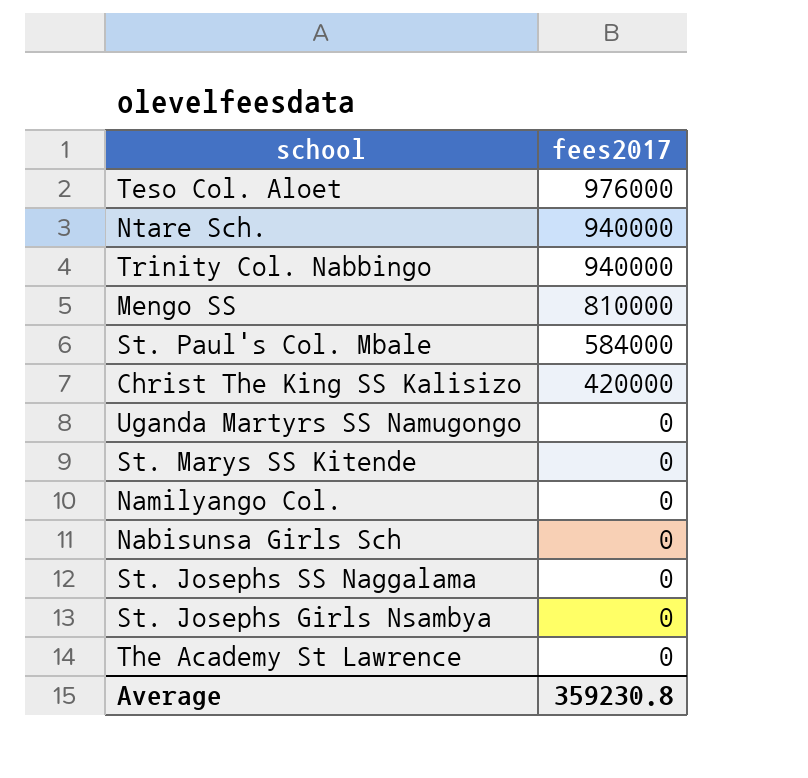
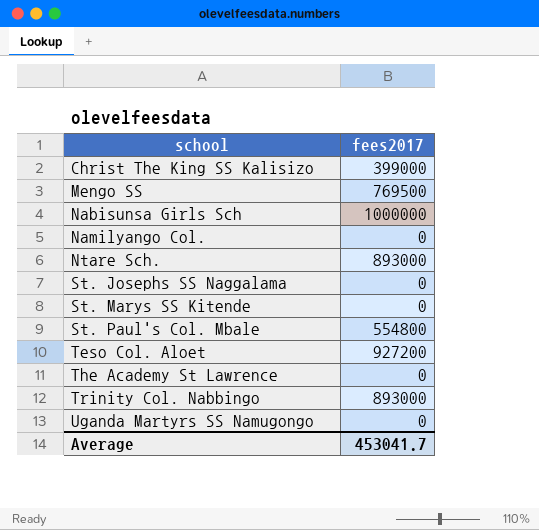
row order: fees2017 descending -> school ascending
row St. Josephs Girls Nsambya: 0 -> none
Christ The King SS Kalisizo | fees2017: 420000 -> 399000
Mengo SS | fees2017: 810000 -> 769500
Nabisunsa Girls Sch | fees2017: 0 -> 1000000
Ntare Sch. | fees2017: 940000 -> 893000
St. Paul's Col. Mbale | fees2017: 584000 -> 554800
Teso Col. Aloet | fees2017: 976000 -> 927200
Trinity Col. Nabbingo | fees2017: 940000 -> 893000
Average | fees2017: 359230.8 -> 453041.7

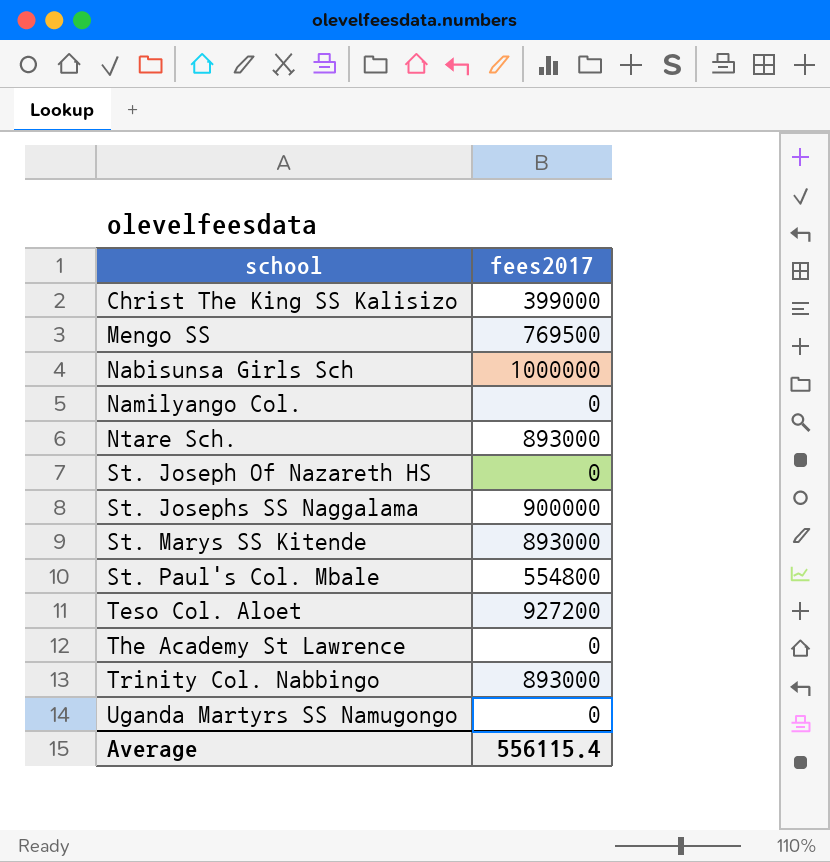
row St. Joseph Of Nazareth HS: none -> 0
St. Josephs SS Naggalama | fees2017: 0 -> 900000
St. Marys SS Kitende | fees2017: 0 -> 893000
Average | fees2017: 453041.7 -> 556115.4

